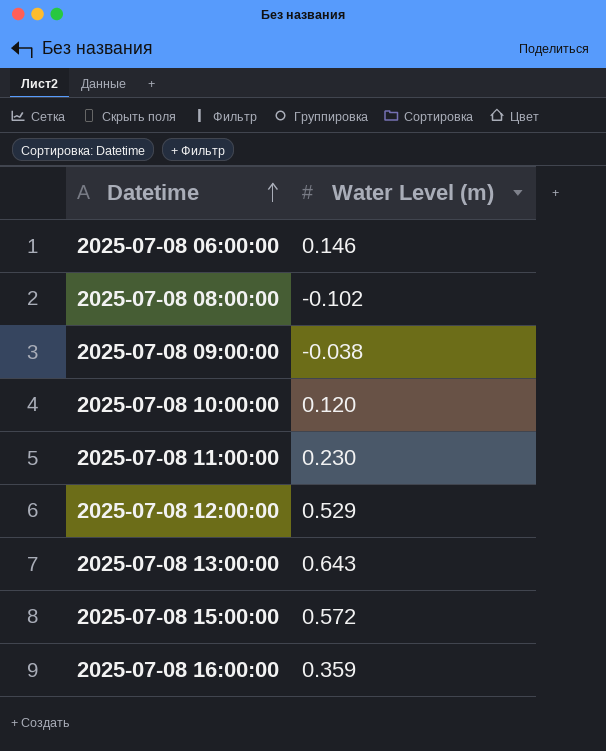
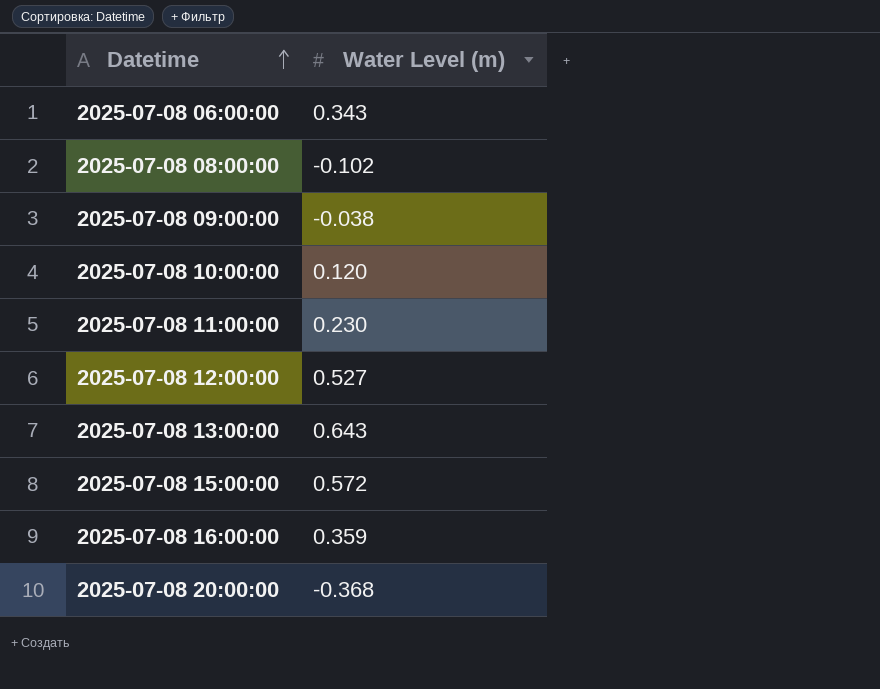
2025-07-08 06:00:00 | Water Level (m): 0.146 -> 0.343
2025-07-08 12:00:00 | Water Level (m): 0.529 -> 0.527
row 2025-07-08 20:00:00: none -> -0.368

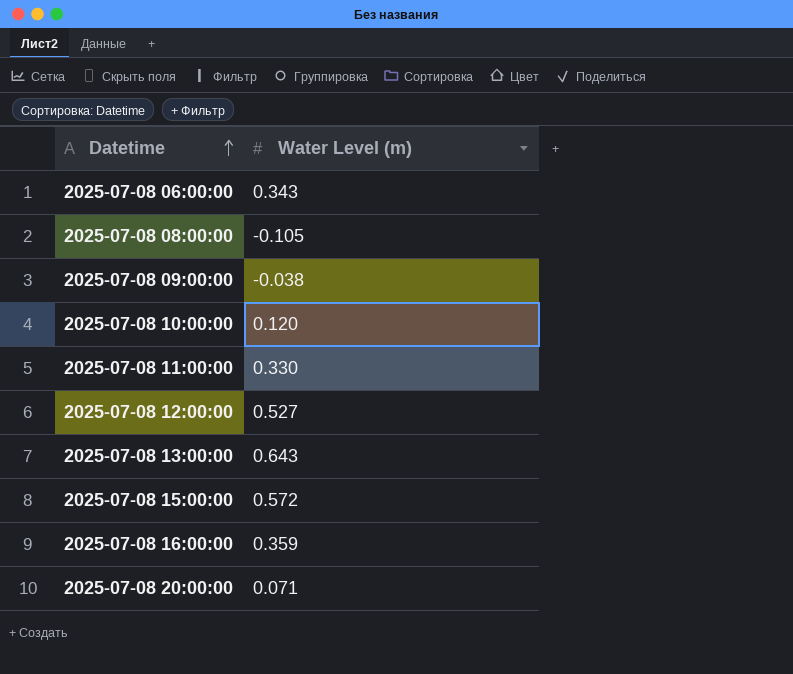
2025-07-08 08:00:00 | Water Level (m): -0.102 -> -0.105
2025-07-08 11:00:00 | Water Level (m): 0.230 -> 0.330
2025-07-08 20:00:00 | Water Level (m): -0.368 -> 0.071

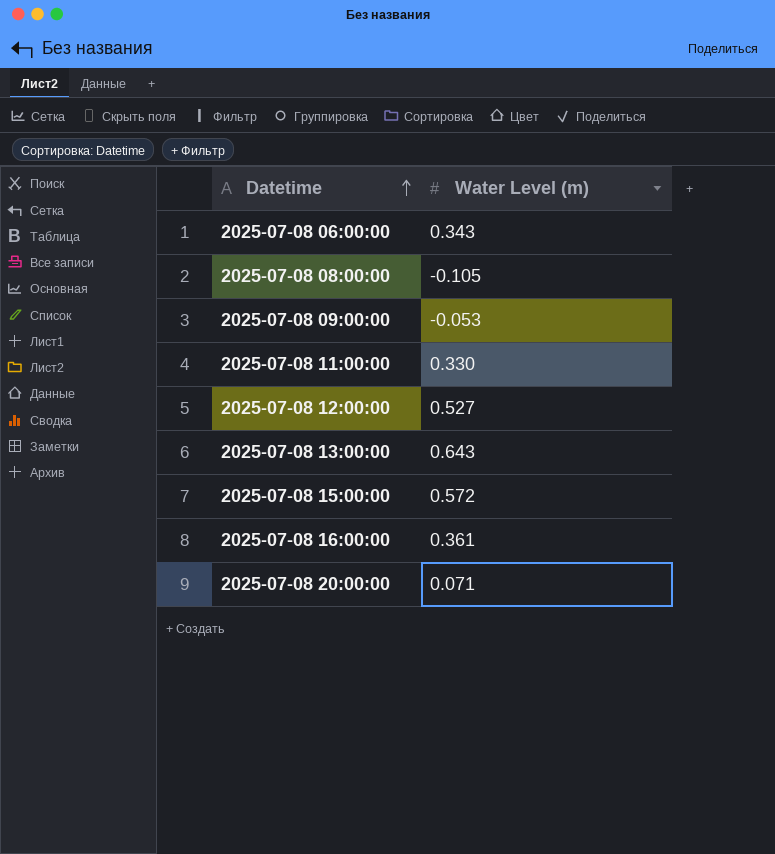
row 2025-07-08 10:00:00: 0.120 -> none
2025-07-08 09:00:00 | Water Level (m): -0.038 -> -0.053
2025-07-08 16:00:00 | Water Level (m): 0.359 -> 0.361

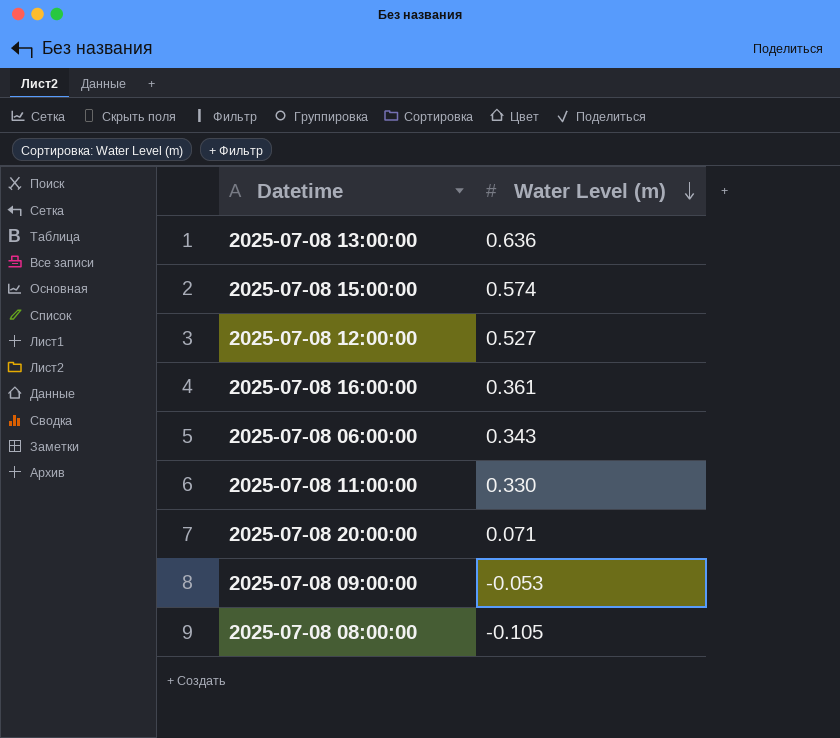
row order: Datetime ascending -> Water Level (m) descending
2025-07-08 13:00:00 | Water Level (m): 0.643 -> 0.636
2025-07-08 15:00:00 | Water Level (m): 0.572 -> 0.574

